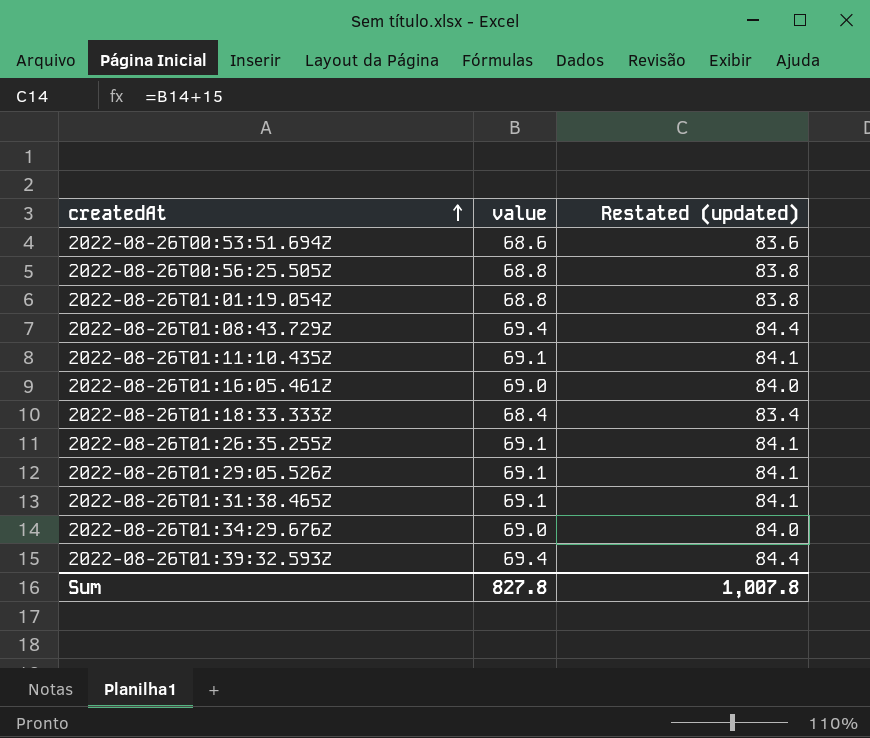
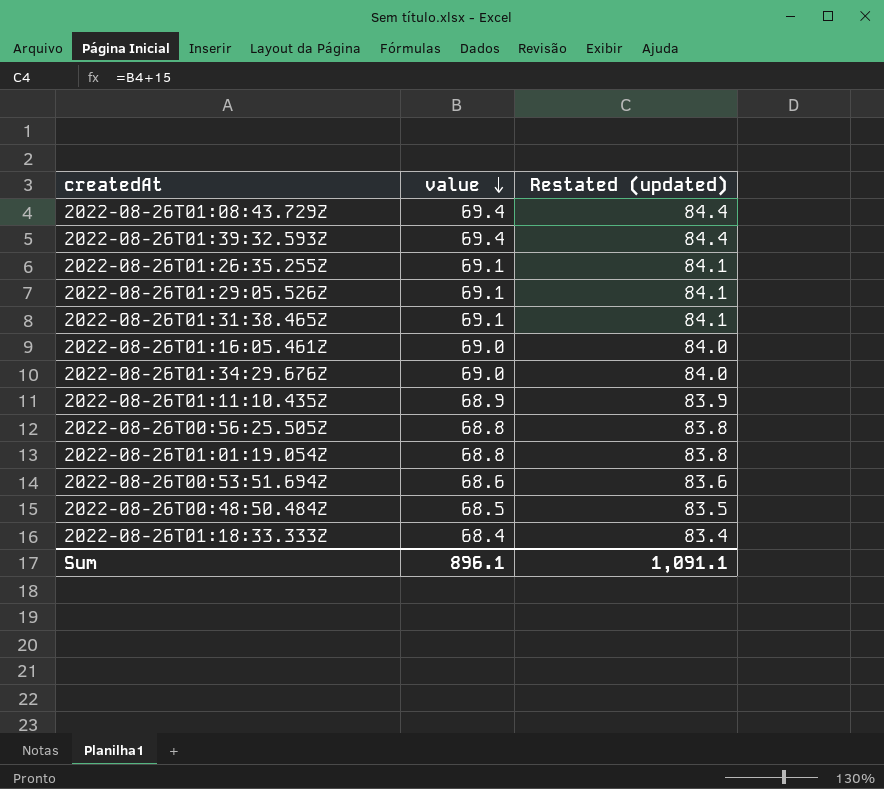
row order: createdAt ascending -> value descending
2022-08-26T01:11:10.435Z | value: 69.1 -> 68.9
2022-08-26T01:11:10.435Z | Restated (updated): 84.1 -> 83.9
row 2022-08-26T00:48:50.484Z: none -> 68.5 | 83.5
Sum | value: 827.8 -> 896.1
Sum | Restated (updated): 1,007.8 -> 1,091.1

